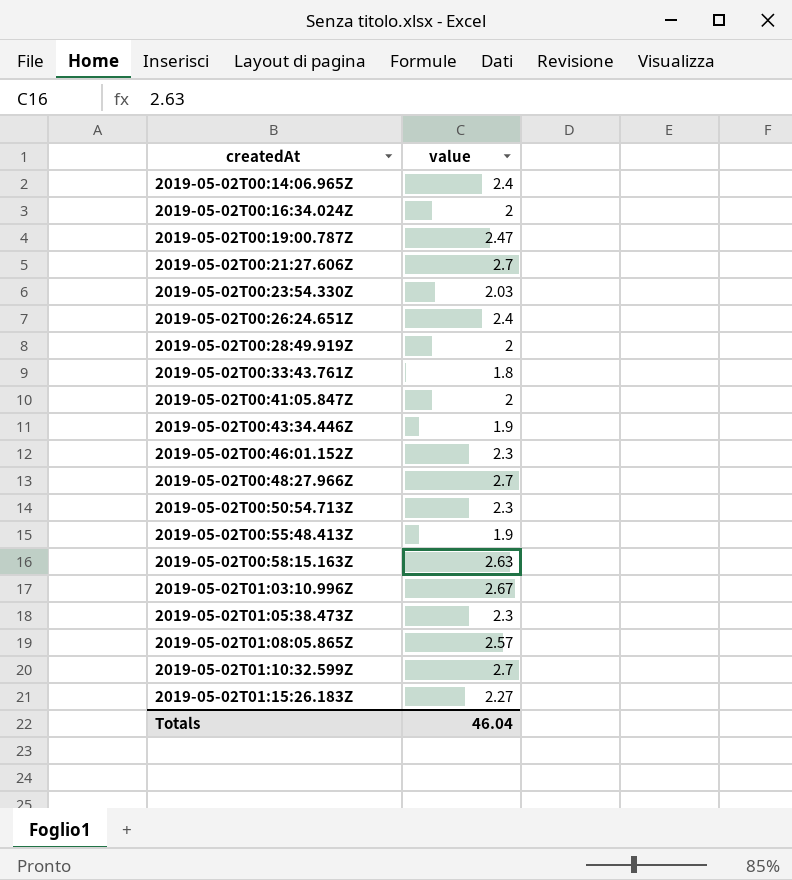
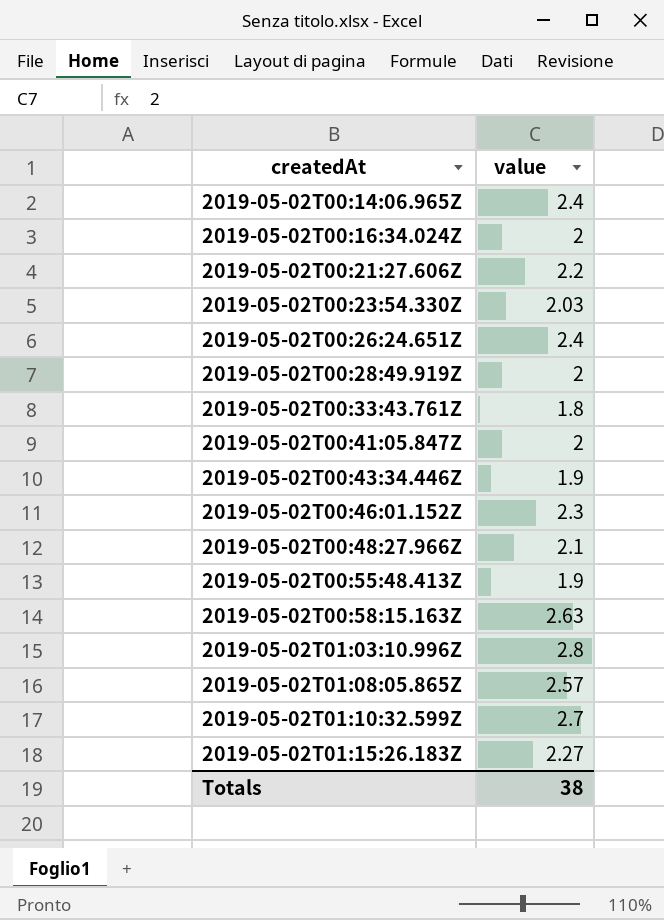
row 2019-05-02T00:19:00.787Z: 2.47 -> none
row 2019-05-02T00:50:54.713Z: 2.3 -> none
row 2019-05-02T01:05:38.473Z: 2.3 -> none
2019-05-02T00:21:27.606Z | value: 2.7 -> 2.2
2019-05-02T00:48:27.966Z | value: 2.7 -> 2.1
2019-05-02T01:03:10.996Z | value: 2.67 -> 2.8
Totals | value: 46.04 -> 38

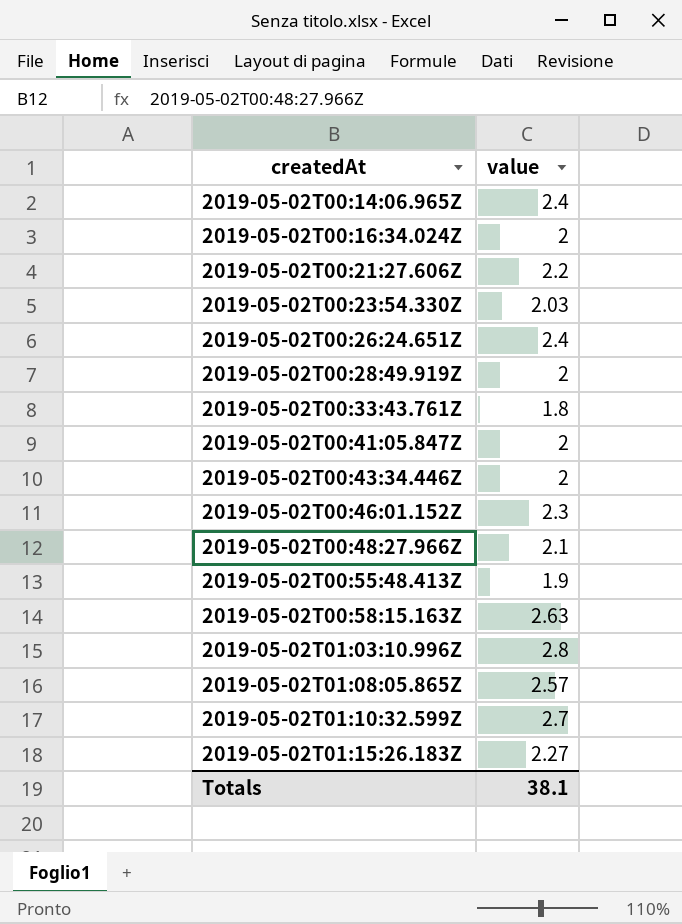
2019-05-02T00:43:34.446Z | value: 1.9 -> 2
Totals | value: 38 -> 38.1

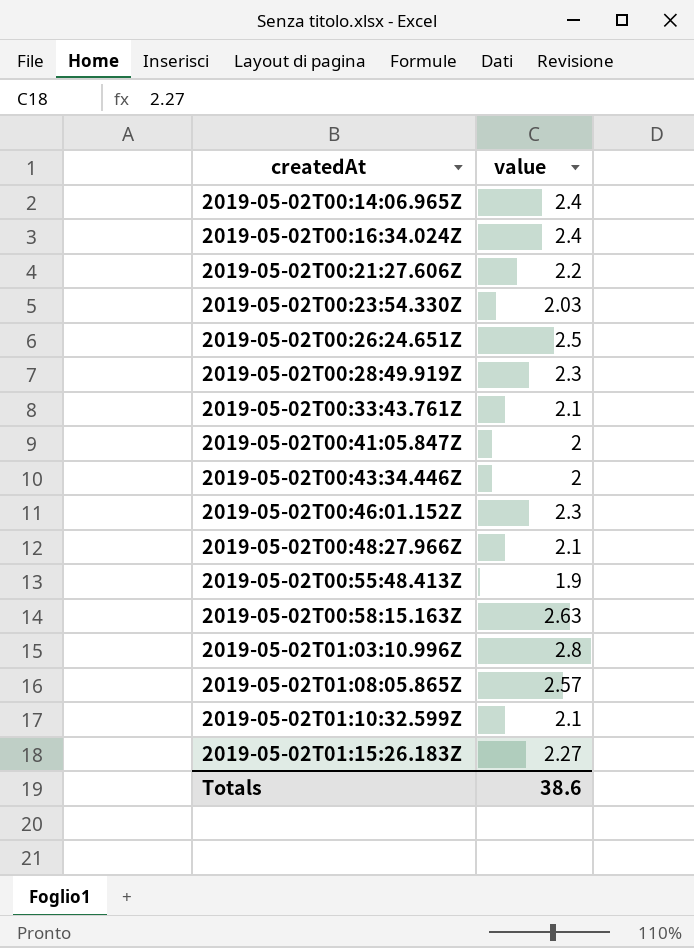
2019-05-02T00:16:34.024Z | value: 2 -> 2.4
2019-05-02T00:26:24.651Z | value: 2.4 -> 2.5
2019-05-02T00:28:49.919Z | value: 2 -> 2.3
2019-05-02T00:33:43.761Z | value: 1.8 -> 2.1
2019-05-02T01:10:32.599Z | value: 2.7 -> 2.1
Totals | value: 38.1 -> 38.6

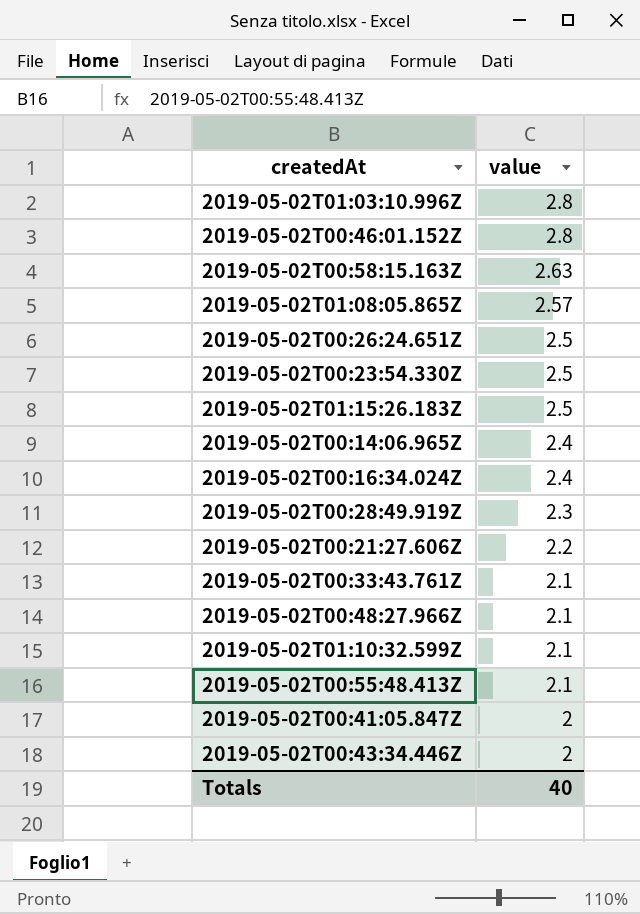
row order: createdAt ascending -> value descending
2019-05-02T00:46:01.152Z | value: 2.3 -> 2.8
2019-05-02T00:23:54.330Z | value: 2.03 -> 2.5
2019-05-02T01:15:26.183Z | value: 2.27 -> 2.5
2019-05-02T00:55:48.413Z | value: 1.9 -> 2.1
Totals | value: 38.6 -> 40

